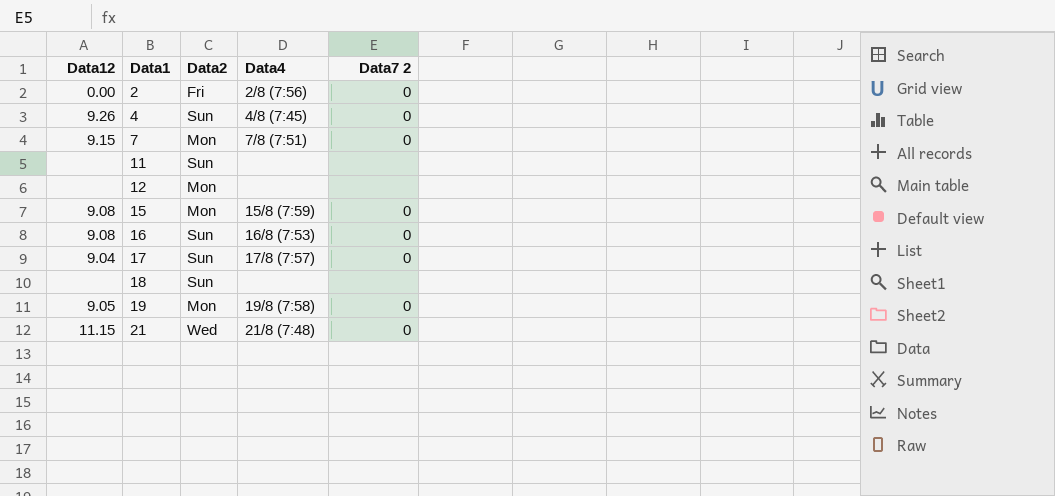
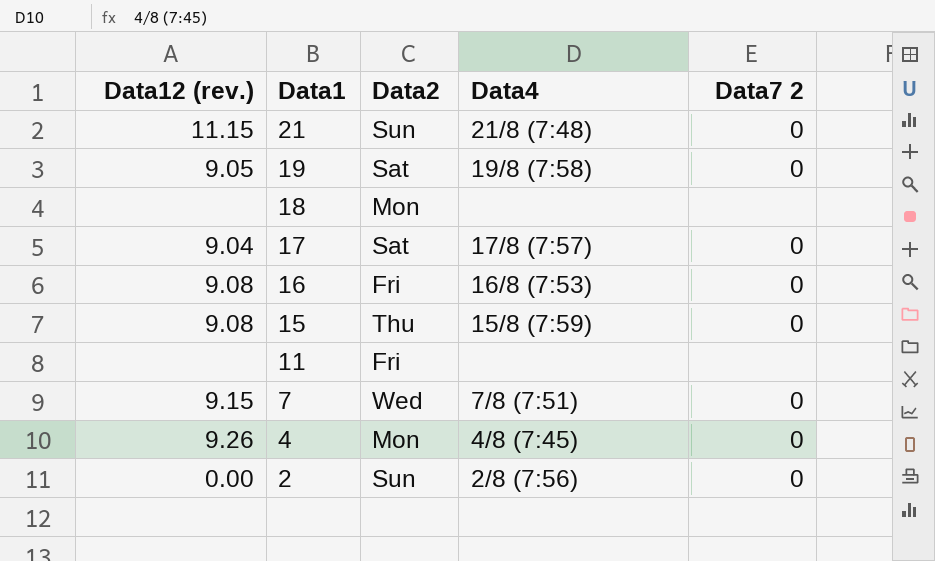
row order: Data1 ascending -> Data1 descending
column name: Data12 -> Data12 (rev.)
row 12: none | Mon | none | none -> none
21 | Data2: Wed -> Sun
19 | Data2: Mon -> Sat
18 | Data2: Sun -> Mon
17 | Data2: Sun -> Sat
16 | Data2: Sun -> Fri
15 | Data2: Mon -> Thu
11 | Data2: Sun -> Fri
7 | Data2: Mon -> Wed
4 | Data2: Sun -> Mon
2 | Data2: Fri -> Sun

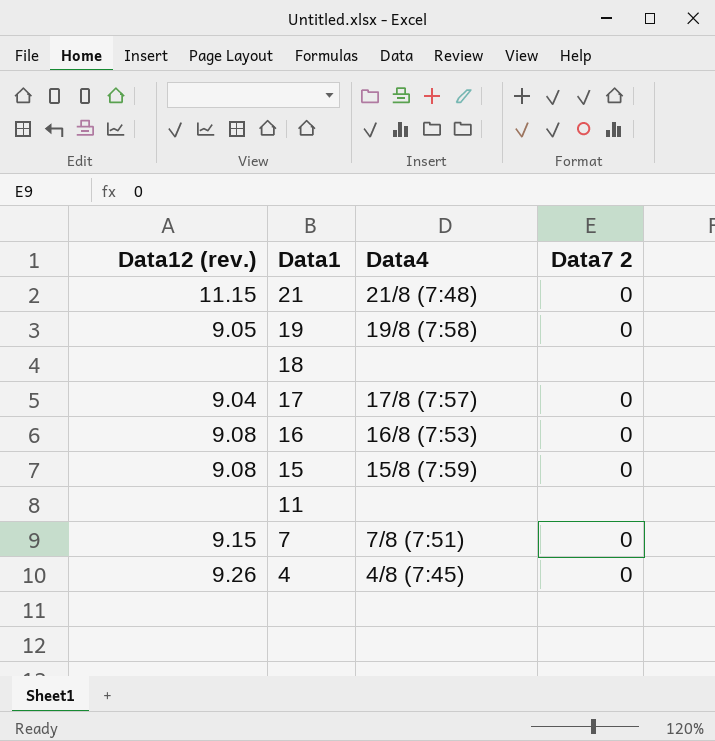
column Data2 | position: 3 -> none
row 2: 0.00 | Sun | 2/8 (7:56) | 0 -> none

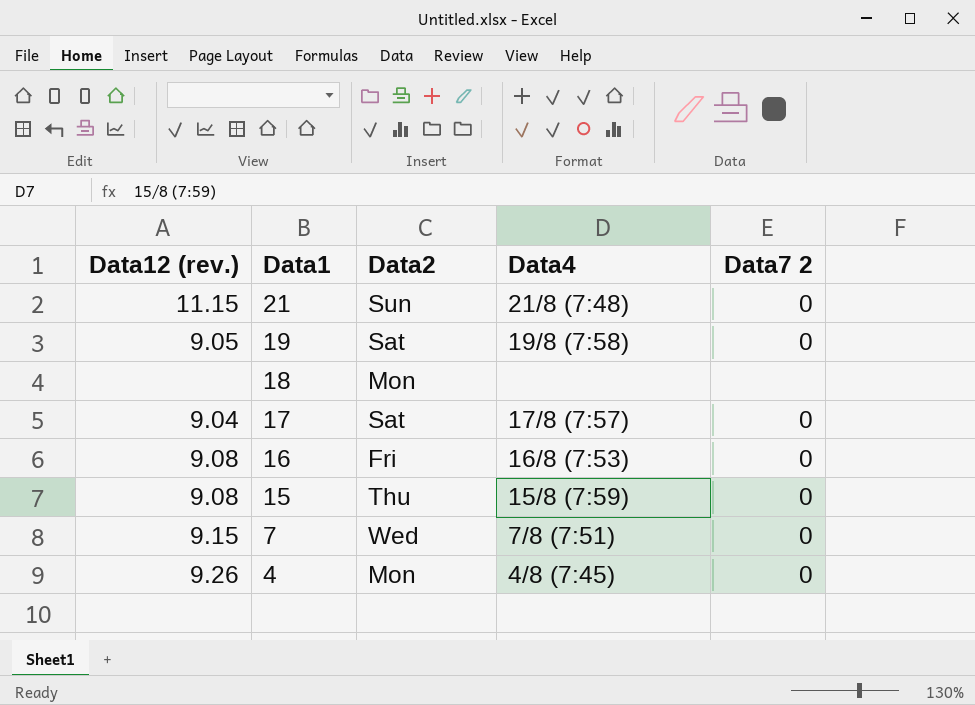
column Data2 | position: none -> 3
row 11: none | none | none -> none

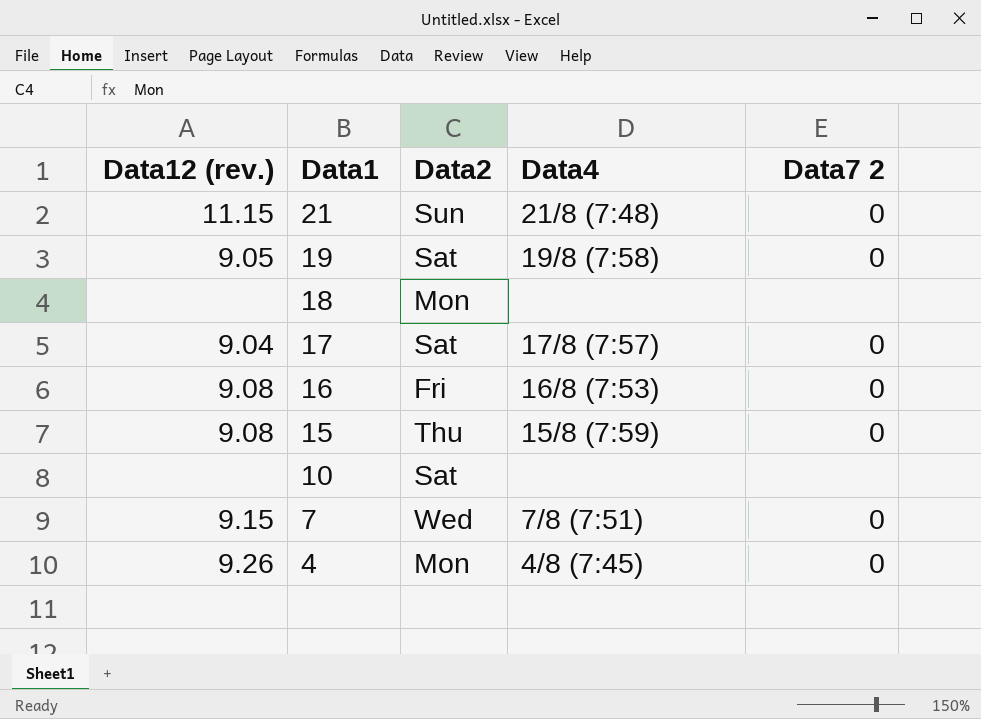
row 10: none -> none | Sat | none | none

